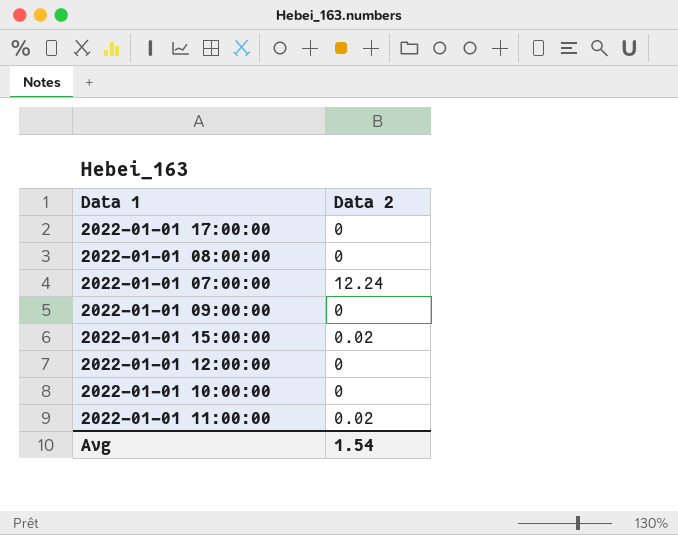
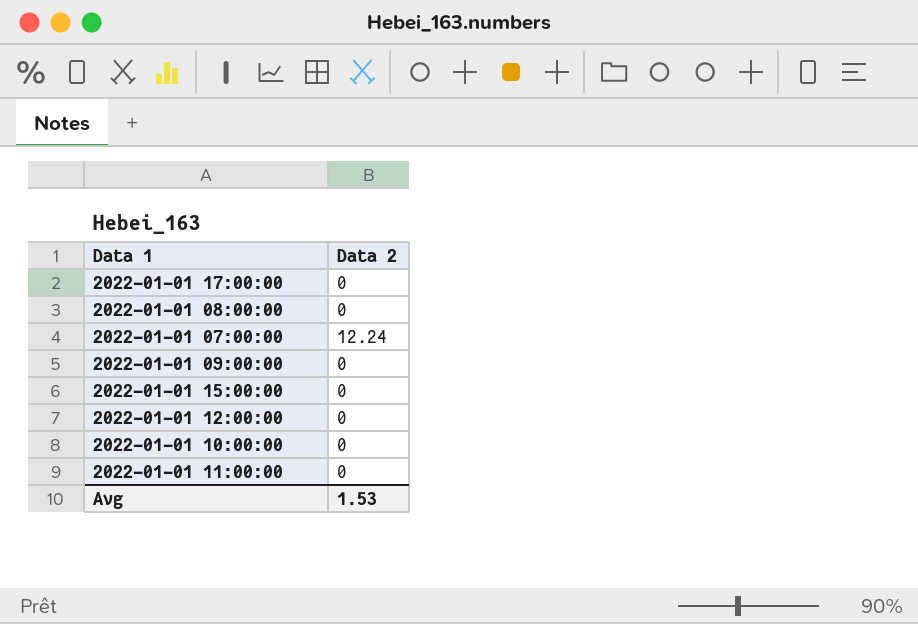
2022-01-01 15:00:00 | Data 2: 0.02 -> 0
2022-01-01 11:00:00 | Data 2: 0.02 -> 0
Avg | Data 2: 1.54 -> 1.53

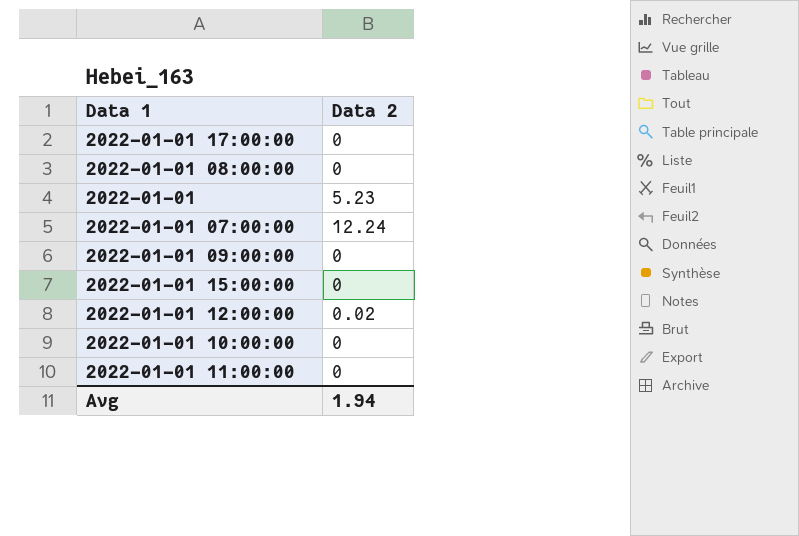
row 2022-01-01: none -> 5.23
2022-01-01 12:00:00 | Data 2: 0 -> 0.02
Avg | Data 2: 1.53 -> 1.94

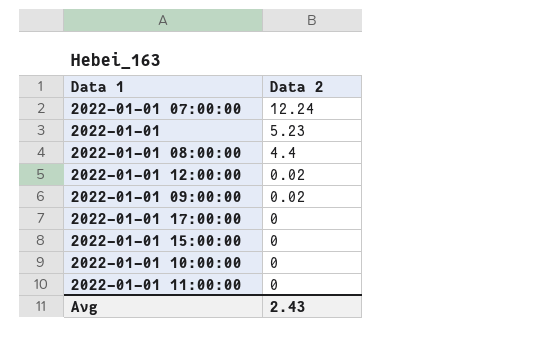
row order: none -> Data 2 descending
2022-01-01 08:00:00 | Data 2: 0 -> 4.4
2022-01-01 09:00:00 | Data 2: 0 -> 0.02
Avg | Data 2: 1.94 -> 2.43

